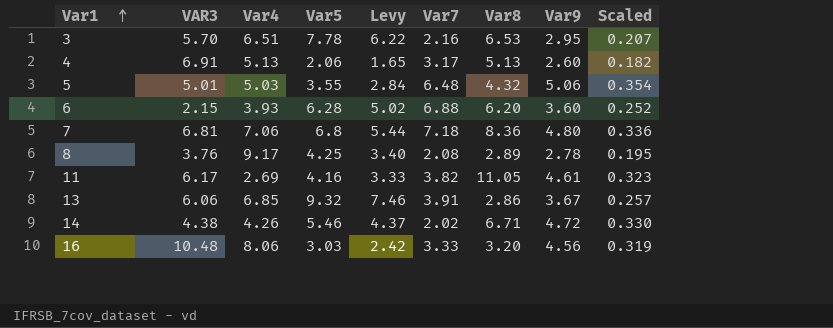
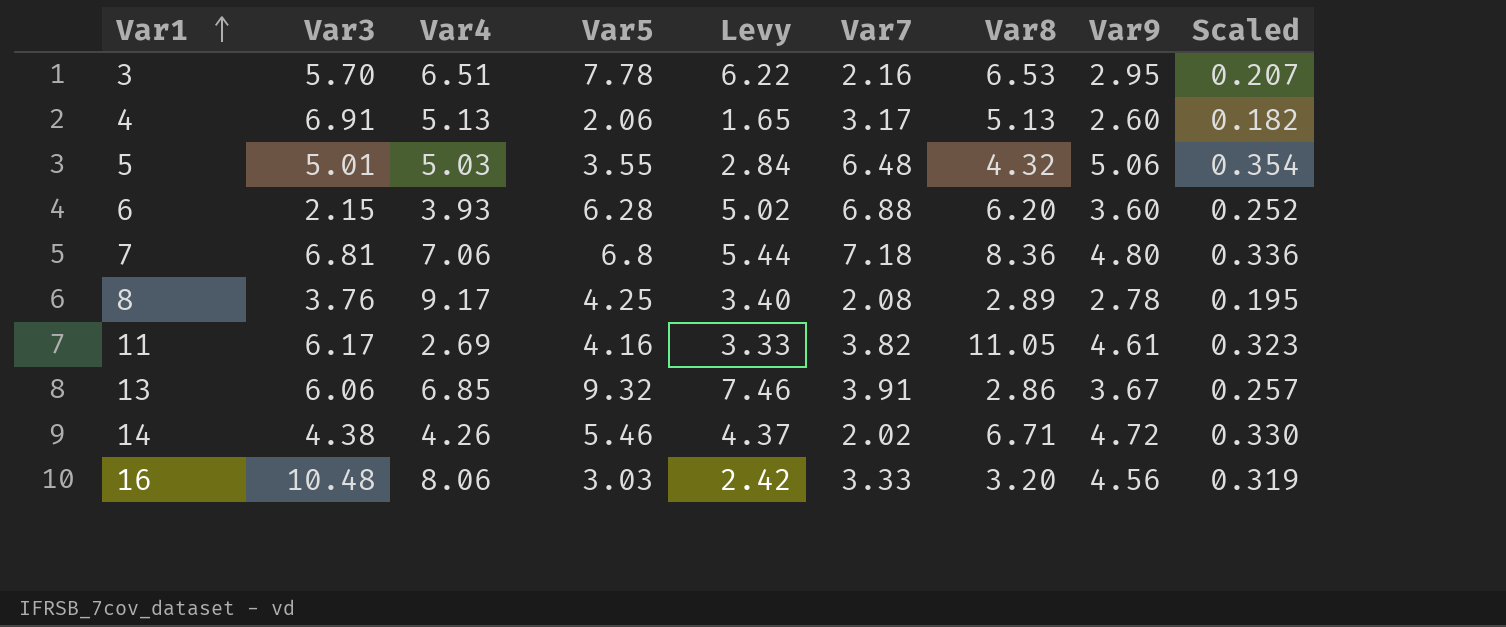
column name: VAR3 -> Var3

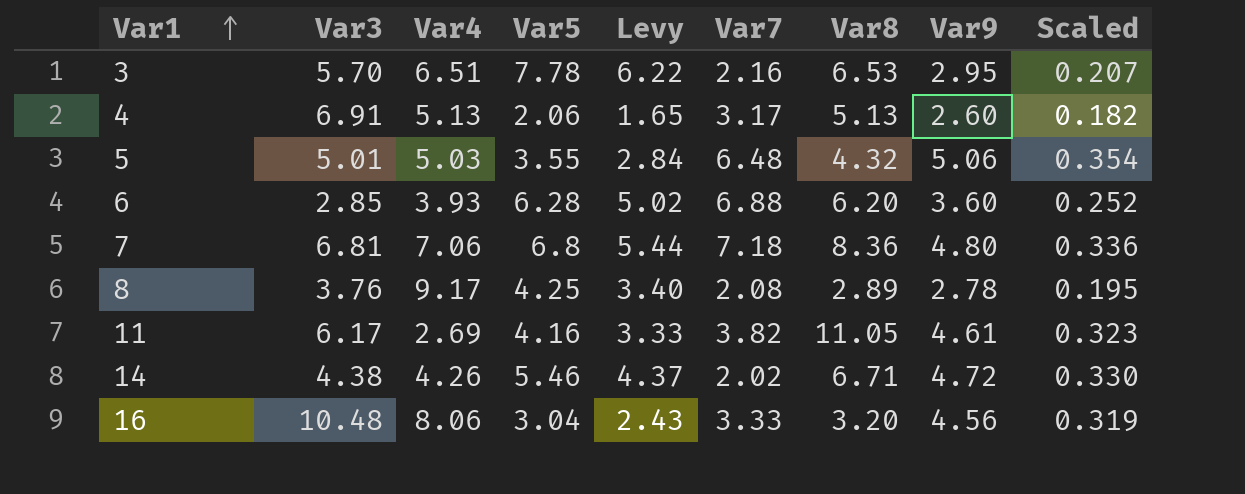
row 13: 6.06 | 6.85 | 9.32 | 7.46 | 3.91 | 2.86 | 3.67 | 0.257 -> none
6 | Var3: 2.15 -> 2.85
16 | Var5: 3.03 -> 3.04
16 | Levy: 2.42 -> 2.43

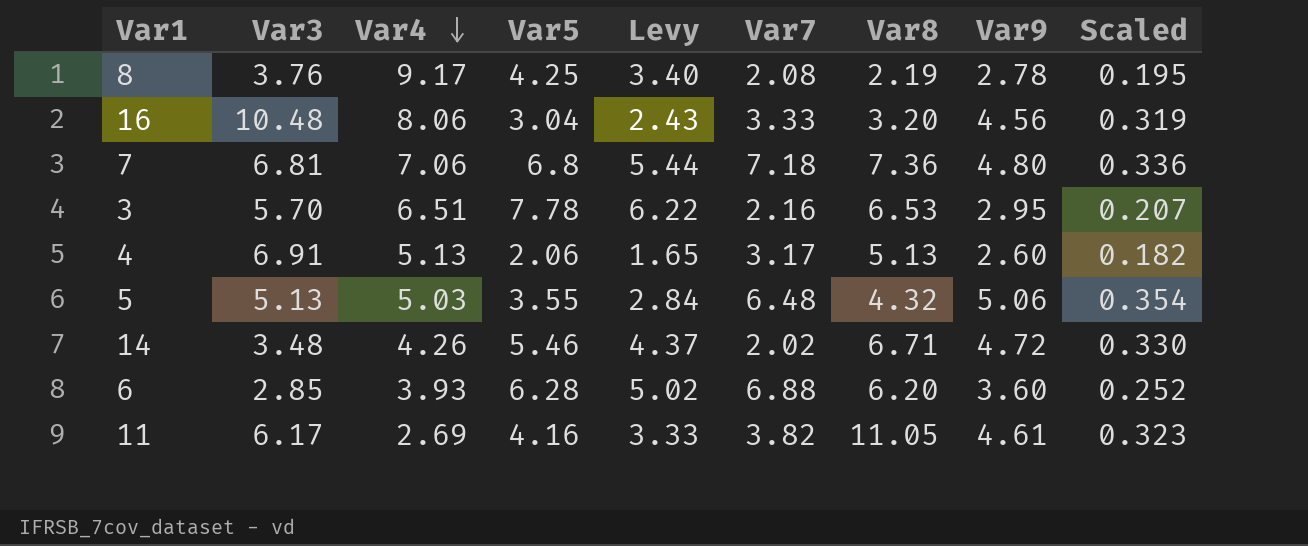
row order: Var1 ascending -> Var4 descending
8 | Var8: 2.89 -> 2.19
7 | Var8: 8.36 -> 7.36
5 | Var3: 5.01 -> 5.13
14 | Var3: 4.38 -> 3.48

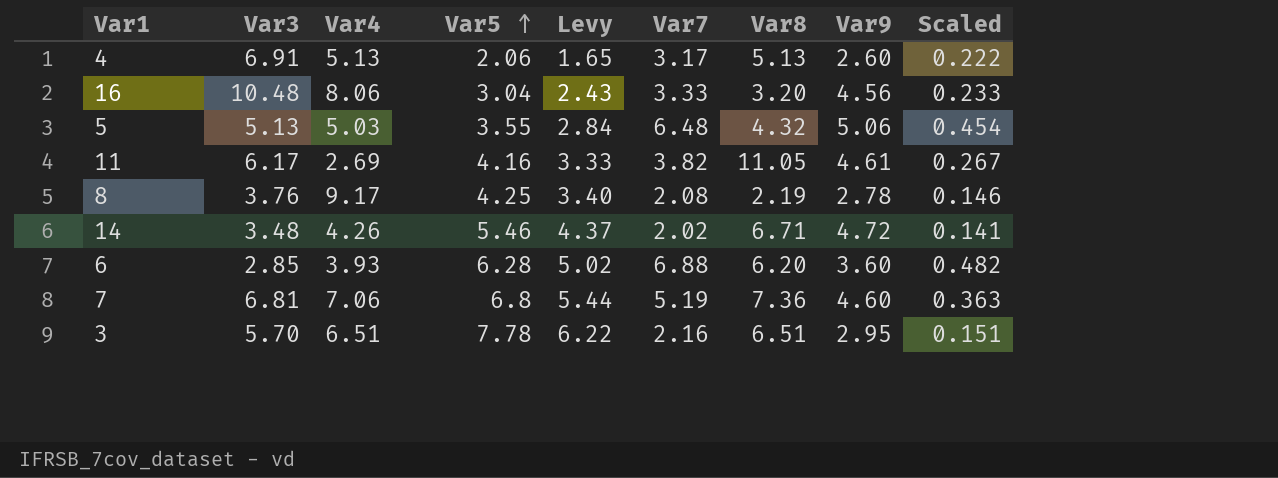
row order: Var4 descending -> Var5 ascending
column Scaled | formula: [Var9] * 0.07 -> [Var7] * 0.07
7 | Var7: 7.18 -> 5.19
7 | Var9: 4.80 -> 4.60
3 | Var8: 6.53 -> 6.51

